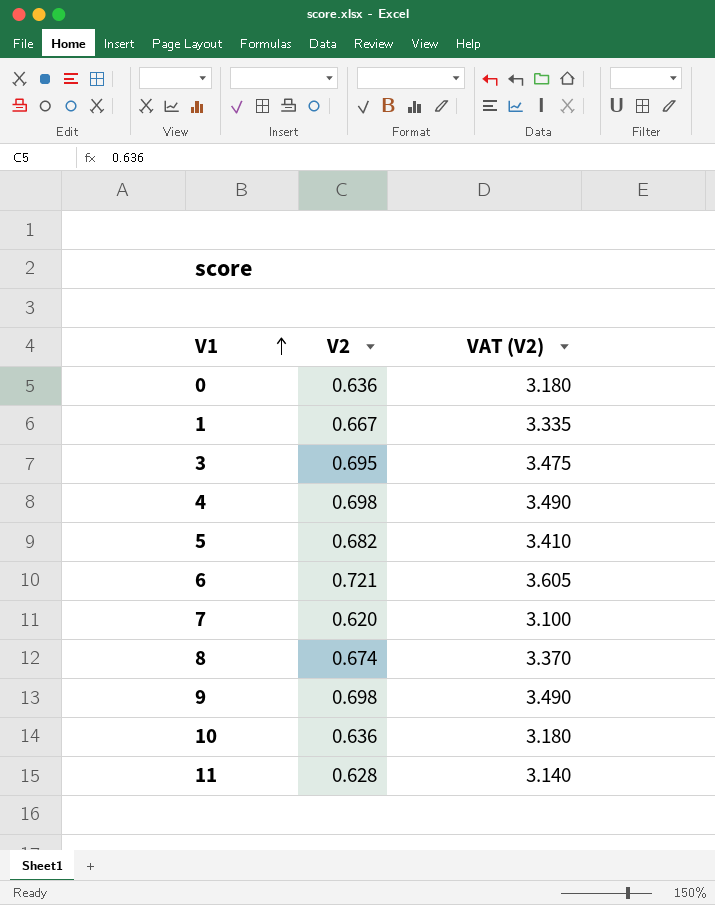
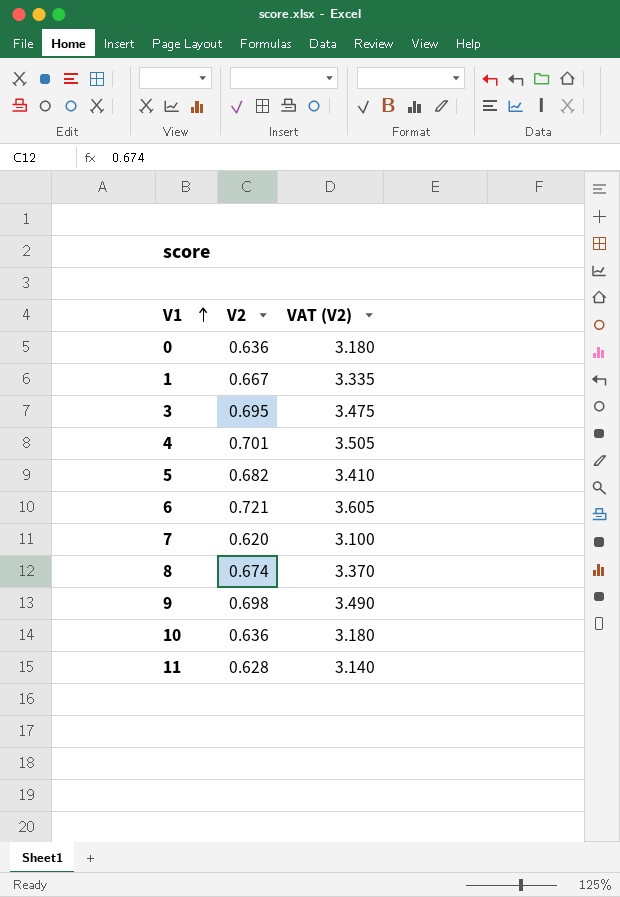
4 | V2: 0.698 -> 0.701
4 | VAT (V2): 3.490 -> 3.505

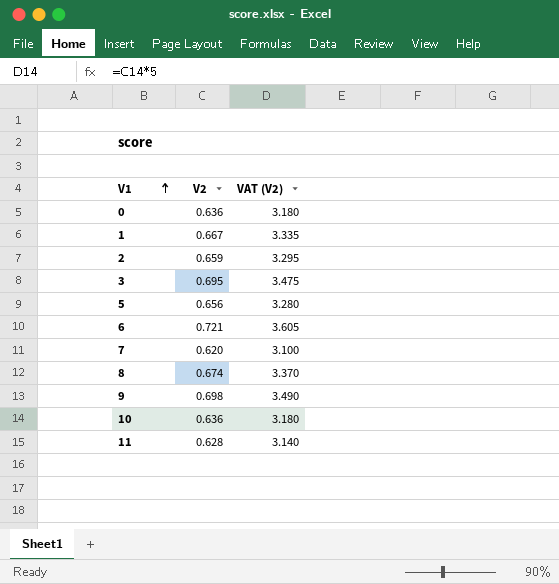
row 4: 0.701 | 3.505 -> none
row 2: none -> 0.659 | 3.295
5 | V2: 0.682 -> 0.656
5 | VAT (V2): 3.410 -> 3.280

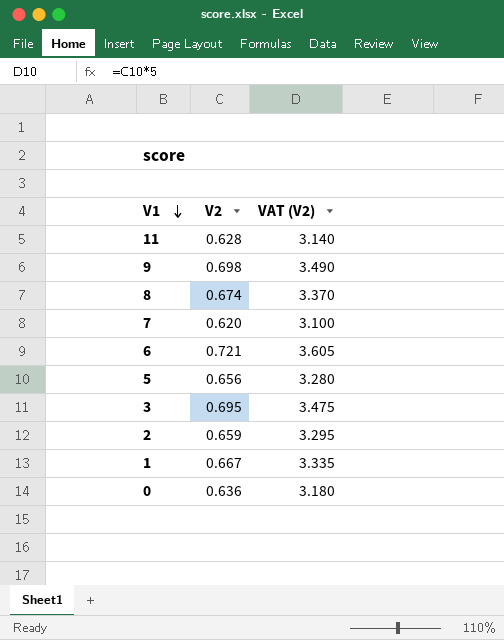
row order: V1 ascending -> V1 descending
row 10: 0.636 | 3.180 -> none

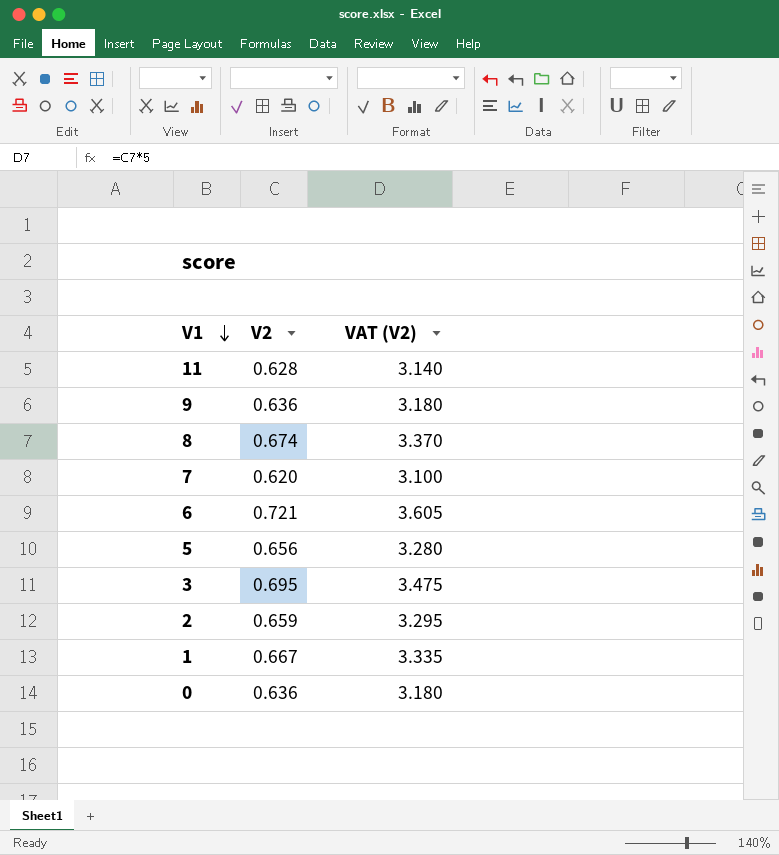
9 | V2: 0.698 -> 0.636
9 | VAT (V2): 3.490 -> 3.180

